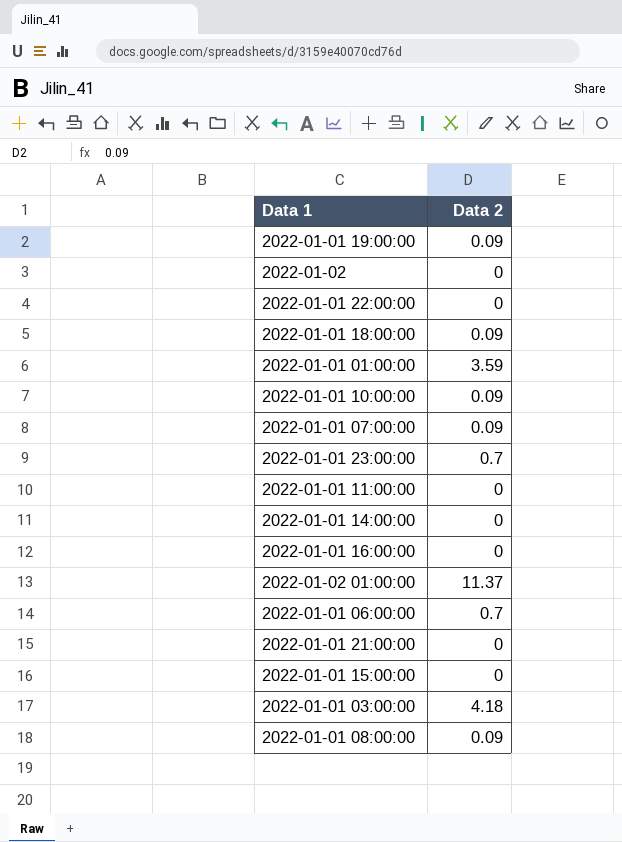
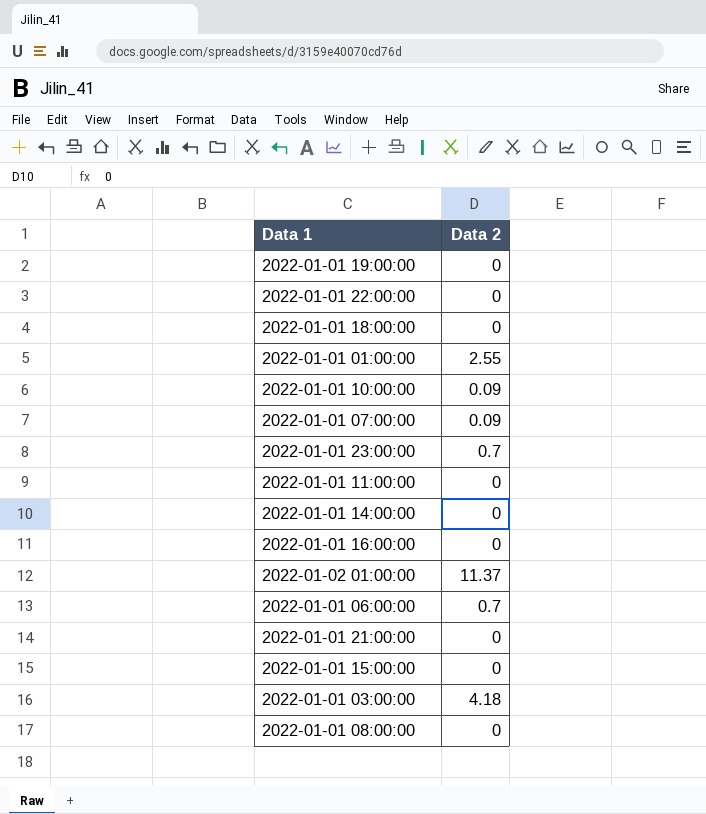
row 2022-01-02: 0 -> none
2022-01-01 19:00:00 | Data 2: 0.09 -> 0
2022-01-01 18:00:00 | Data 2: 0.09 -> 0
2022-01-01 01:00:00 | Data 2: 3.59 -> 2.55
2022-01-01 08:00:00 | Data 2: 0.09 -> 0

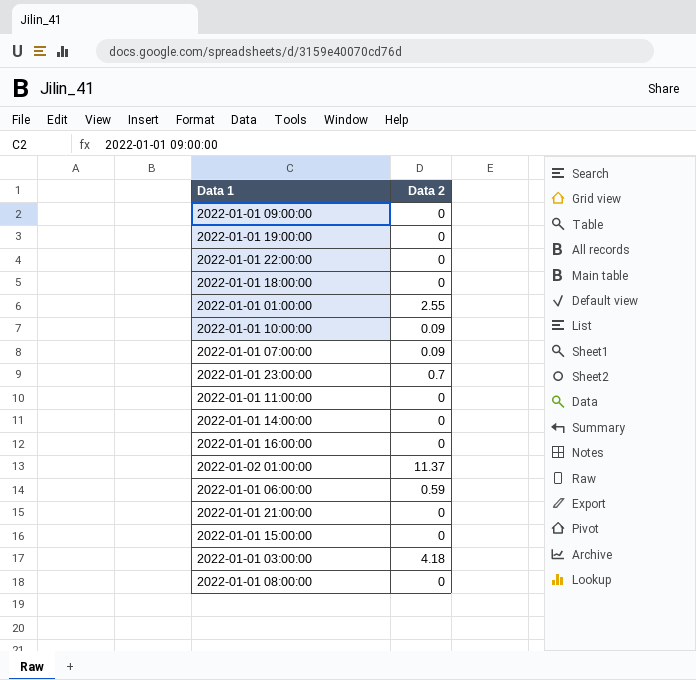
row 2022-01-01 09:00:00: none -> 0
2022-01-01 06:00:00 | Data 2: 0.7 -> 0.59

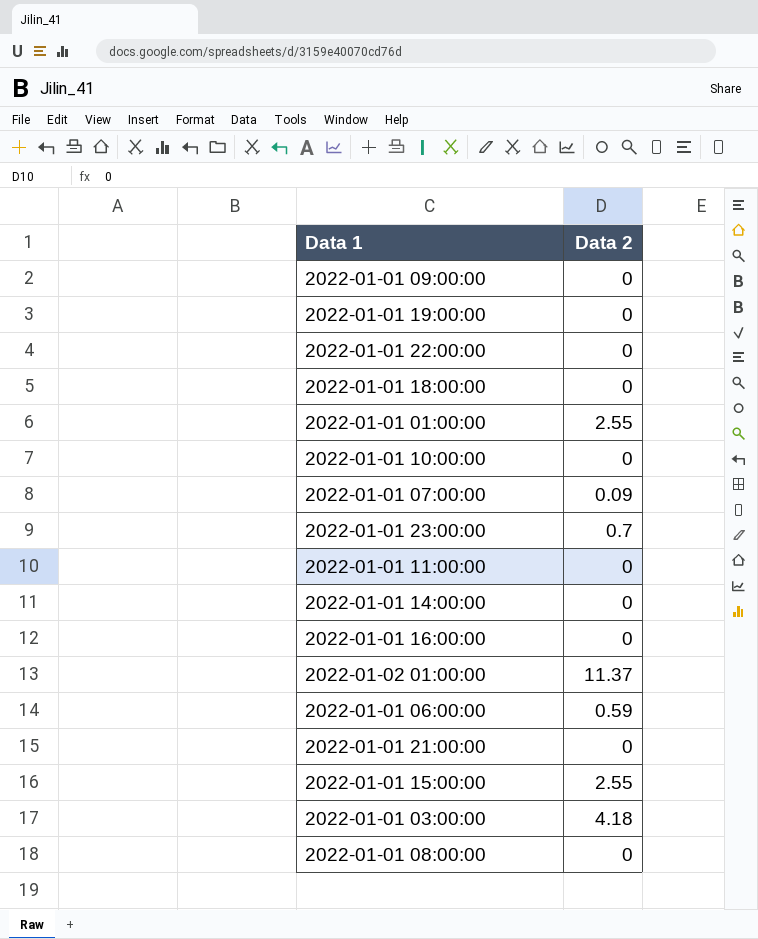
2022-01-01 10:00:00 | Data 2: 0.09 -> 0
2022-01-01 15:00:00 | Data 2: 0 -> 2.55

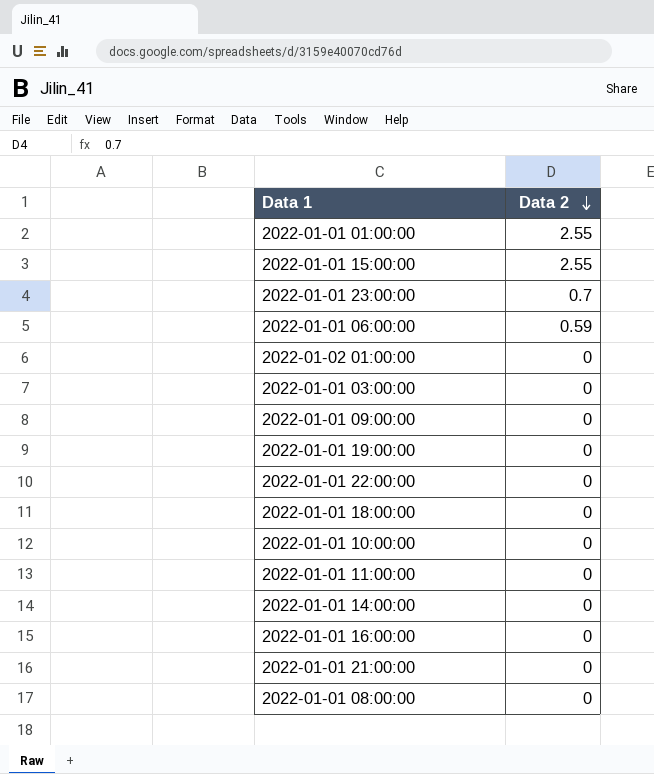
row order: none -> Data 2 descending
row 2022-01-01 07:00:00: 0.09 -> none
2022-01-02 01:00:00 | Data 2: 11.37 -> 0
2022-01-01 03:00:00 | Data 2: 4.18 -> 0

